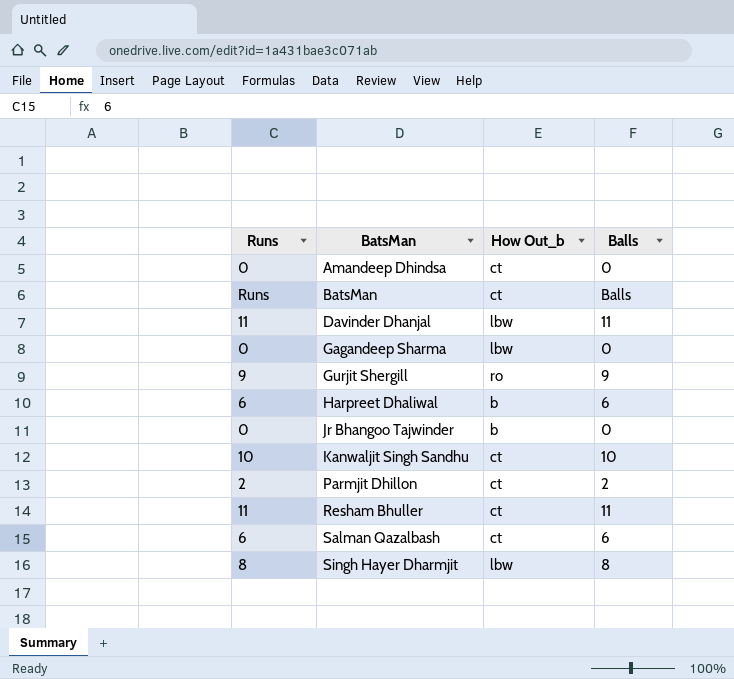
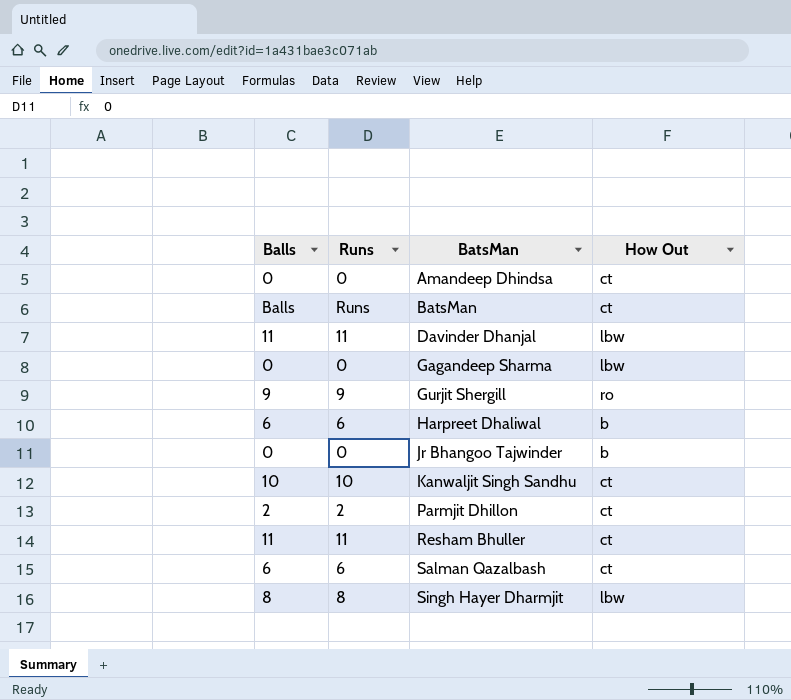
column Balls | position: 4 -> 1
column name: How Out_b -> How Out

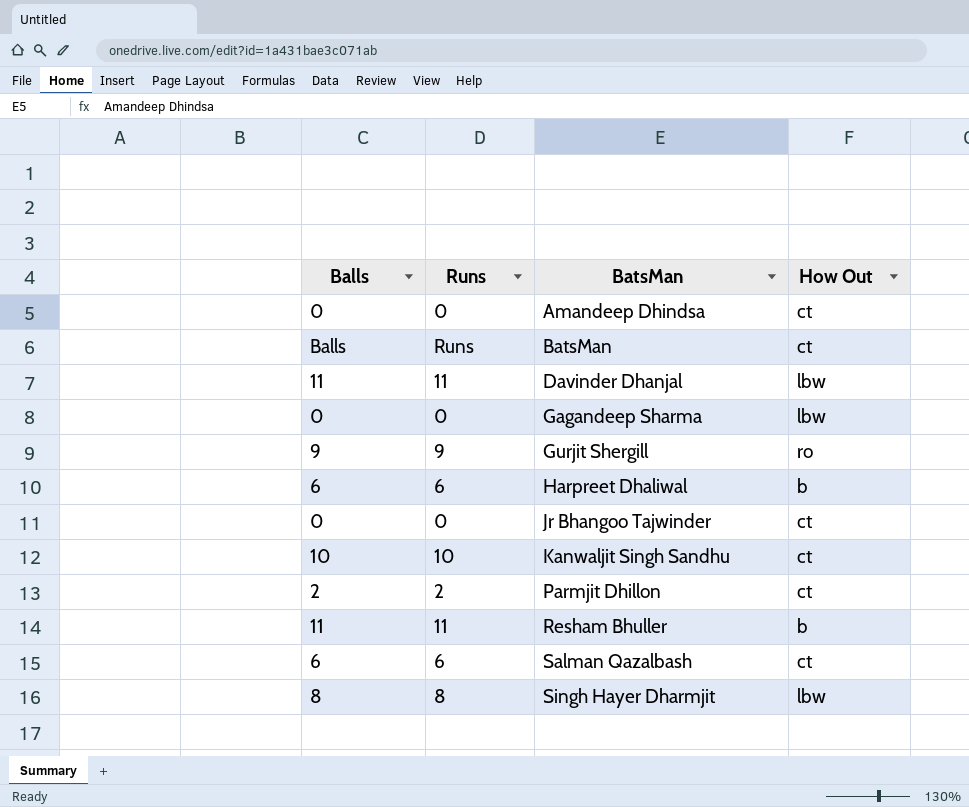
Jr Bhangoo Tajwinder | How Out: b -> ct
Resham Bhuller | How Out: ct -> b

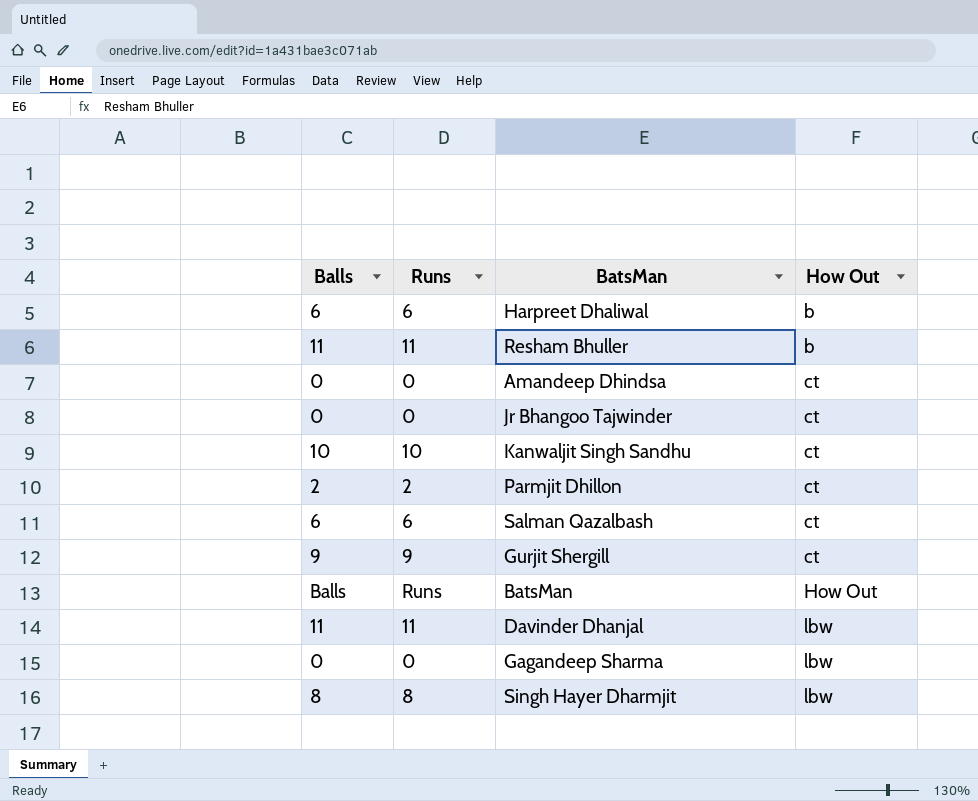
row order: BatsMan ascending -> How Out ascending
Gurjit Shergill | How Out: ro -> ct
BatsMan | How Out: ct -> How Out

